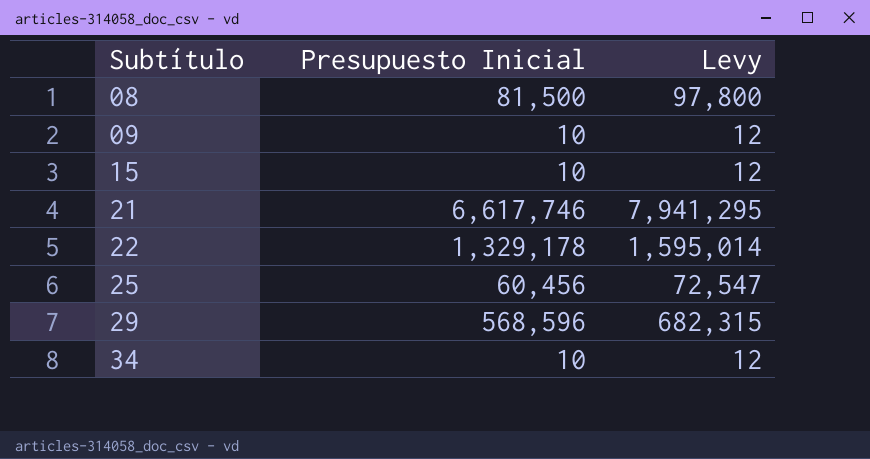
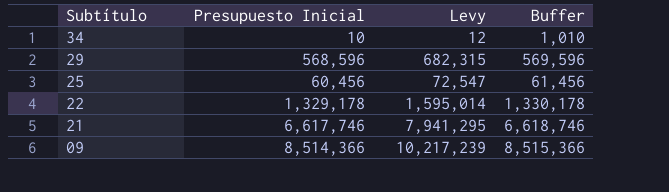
row order: Subtítulo ascending -> Subtítulo descending
column Buffer | formula: none -> [Presupuesto Inicial] + 1000
row 08: 81,500 | 97,800 -> none
row 15: 10 | 12 -> none
09 | Presupuesto Inicial: 10 -> 8,514,366
09 | Levy: 12 -> 10,217,239

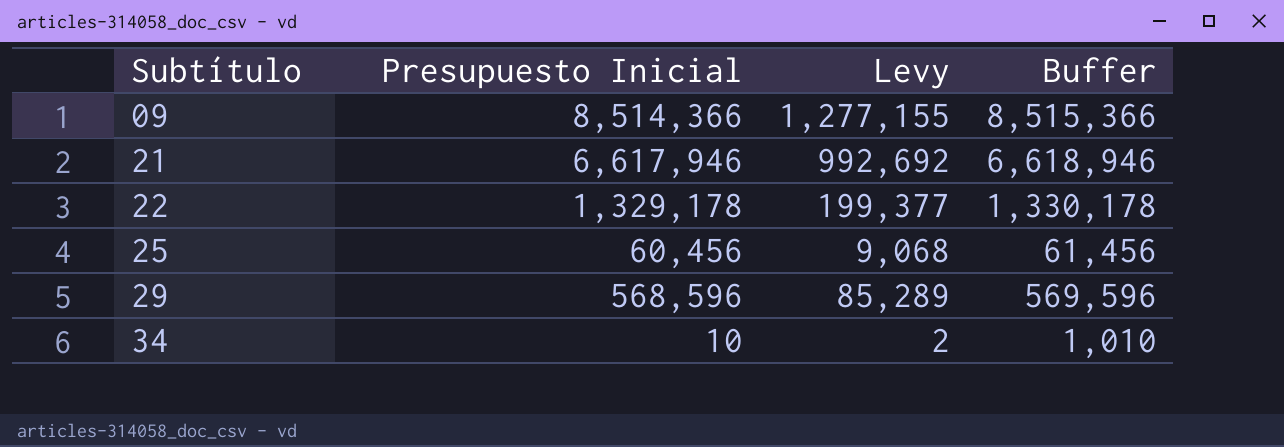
row order: Subtítulo descending -> Subtítulo ascending
column Levy | formula: [Presupuesto Inicial] * 1.2 -> [Presupuesto Inicial] * 0.15
21 | Presupuesto Inicial: 6,617,746 -> 6,617,946
21 | Buffer: 6,618,746 -> 6,618,946

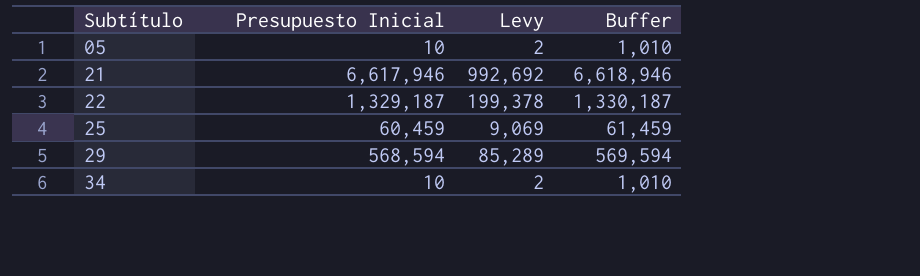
row 09: 8,514,366 | 1,277,155 | 8,515,366 -> none
row 05: none -> 10 | 2 | 1,010
22 | Presupuesto Inicial: 1,329,178 -> 1,329,187
22 | Levy: 199,377 -> 199,378
22 | Buffer: 1,330,178 -> 1,330,187
25 | Presupuesto Inicial: 60,456 -> 60,459
25 | Levy: 9,068 -> 9,069
25 | Buffer: 61,456 -> 61,459
29 | Presupuesto Inicial: 568,596 -> 568,594
29 | Buffer: 569,596 -> 569,594

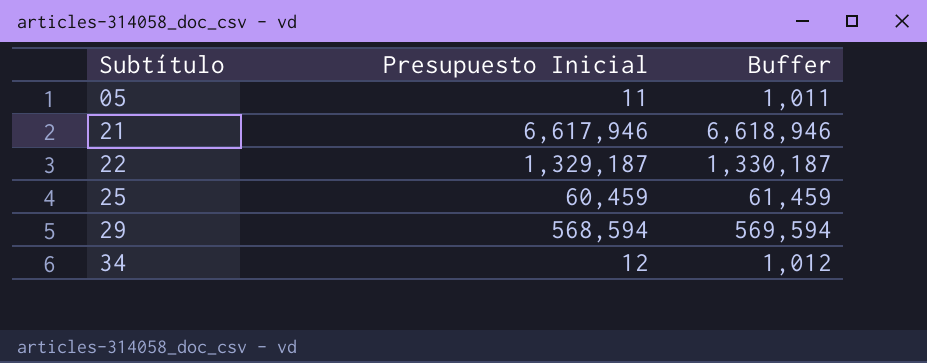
column Levy | formula: [Presupuesto Inicial] * 0.15 -> none
05 | Presupuesto Inicial: 10 -> 11
05 | Buffer: 1,010 -> 1,011
34 | Presupuesto Inicial: 10 -> 12
34 | Buffer: 1,010 -> 1,012

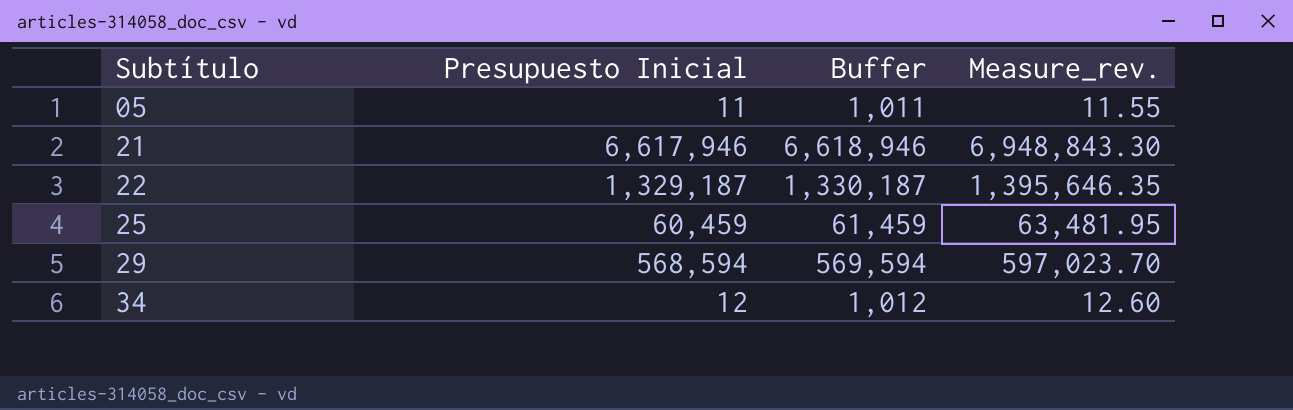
column Measure_rev. | formula: none -> [Presupuesto Inicial] * 1.05

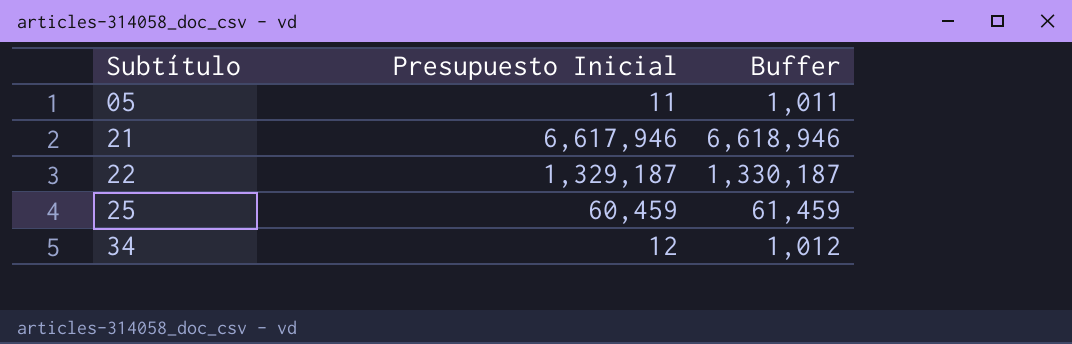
column Measure_rev. | formula: [Presupuesto Inicial] * 1.05 -> none
row 29: 568,594 | 569,594 | 597,023.70 -> none

